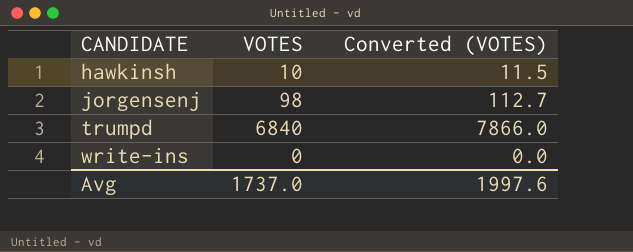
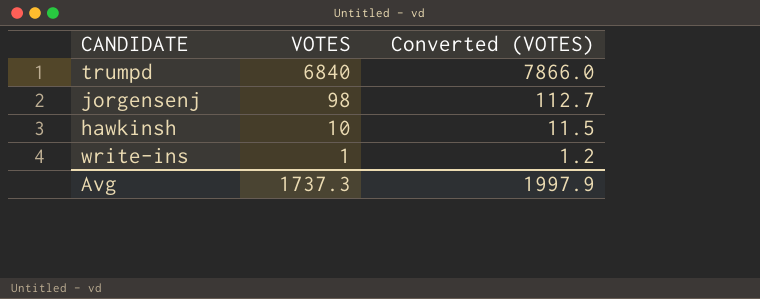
row order: CANDIDATE ascending -> VOTES descending
write-ins | VOTES: 0 -> 1
write-ins | Converted (VOTES): 0.0 -> 1.2
Avg | VOTES: 1737.0 -> 1737.3
Avg | Converted (VOTES): 1997.6 -> 1997.9

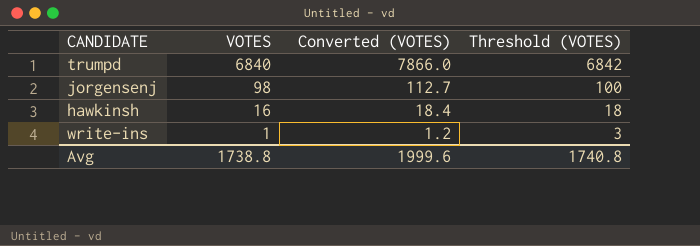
column Threshold (VOTES) | formula: none -> [VOTES] + 2
hawkinsh | VOTES: 10 -> 16
hawkinsh | Converted (VOTES): 11.5 -> 18.4
Avg | VOTES: 1737.3 -> 1738.8
Avg | Converted (VOTES): 1997.9 -> 1999.6

